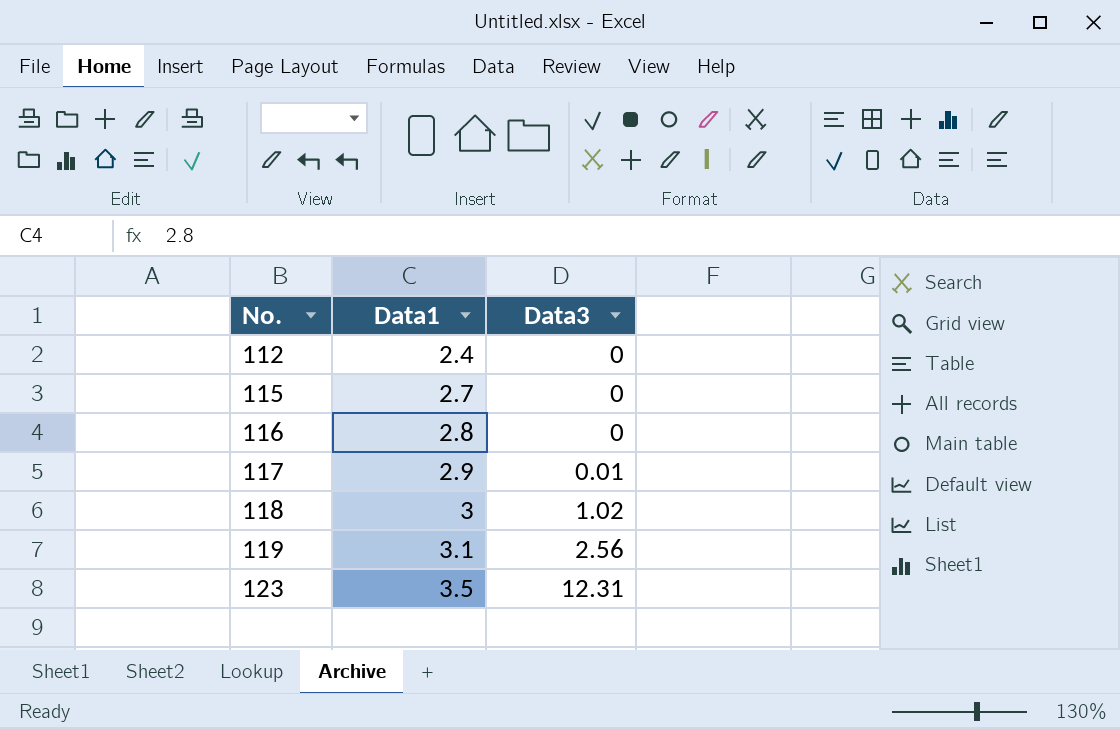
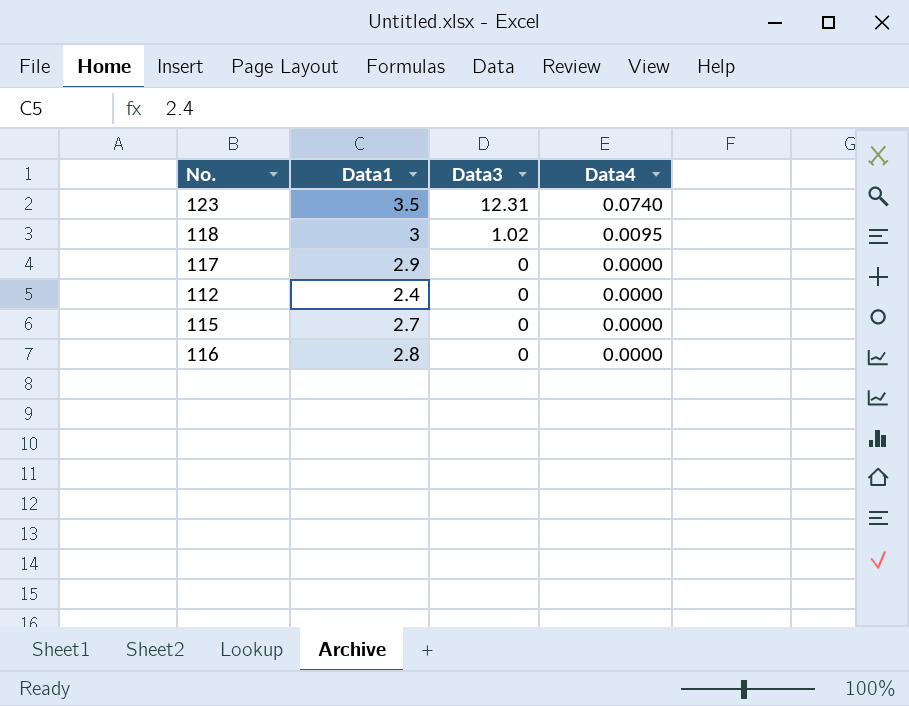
row order: No. ascending -> Data3 descending
column Data4 | position: none -> 4
row 119: 3.1 | 2.56 -> none
117 | Data3: 0.01 -> 0

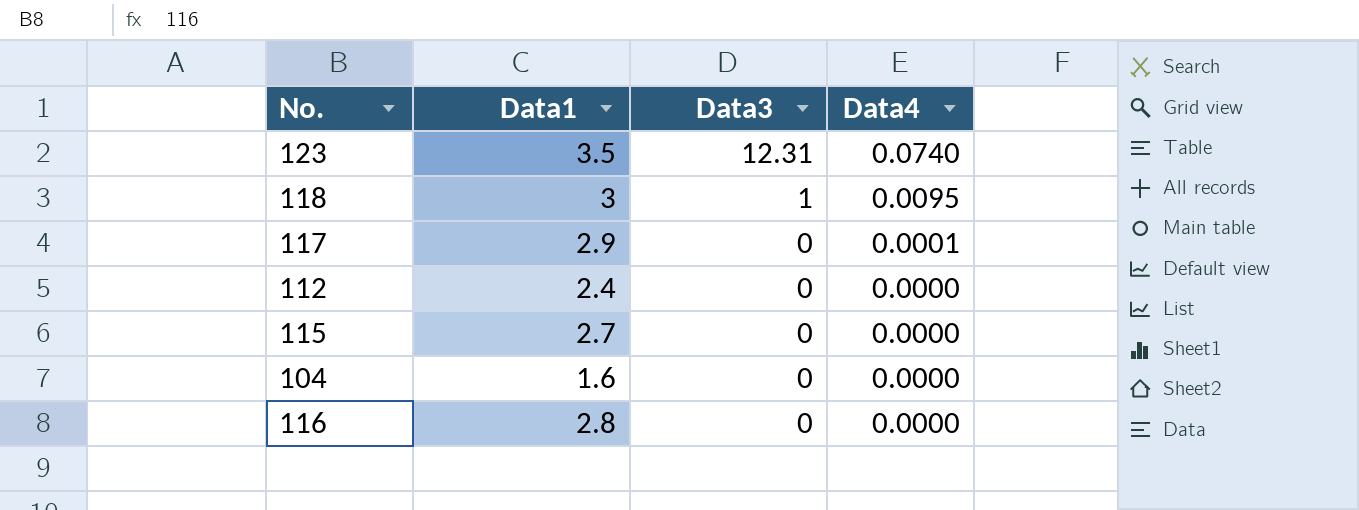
118 | Data3: 1.02 -> 1
117 | Data4: 0.0000 -> 0.0001
row 104: none -> 1.6 | 0 | 0.0000

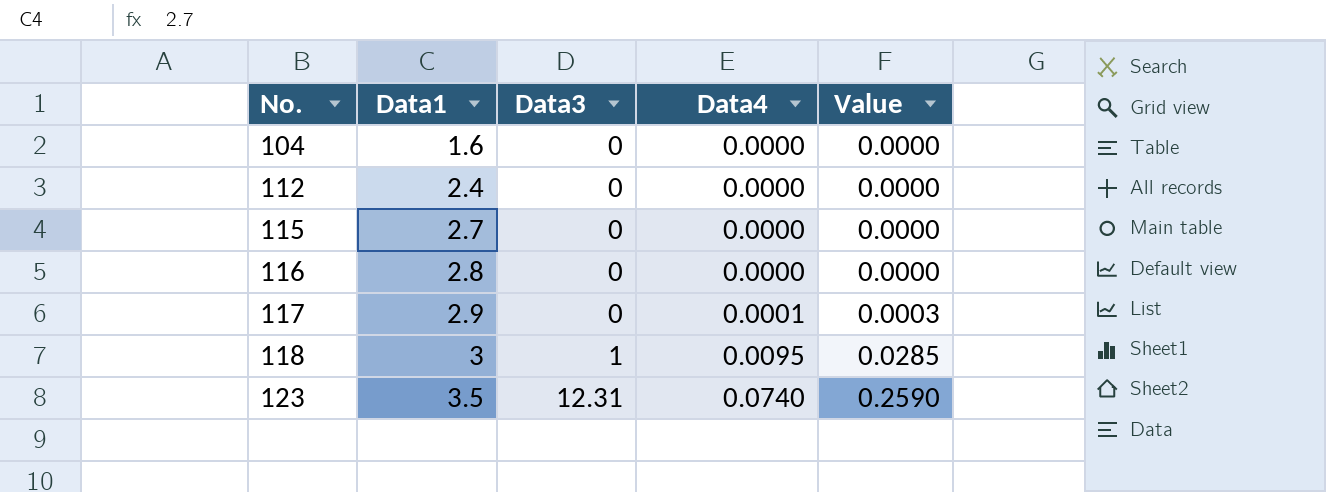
row order: Data3 descending -> No. ascending
column Value | formula: none -> [Data1] * [Data4]

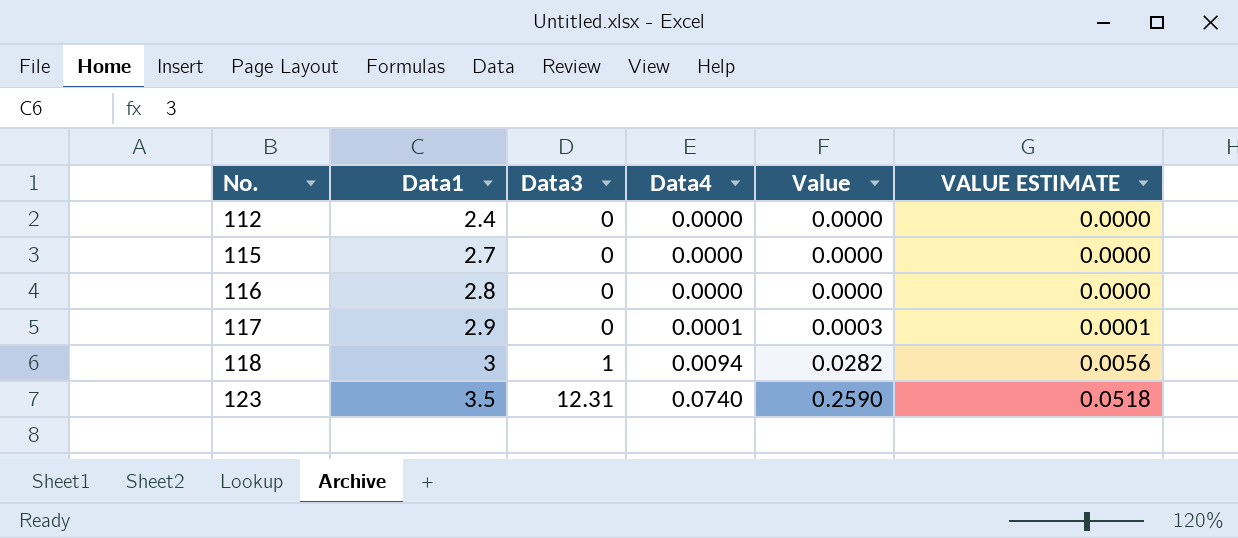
column VALUE ESTIMATE | formula: none -> [Value] * 0.2
row 104: 1.6 | 0 | 0.0000 | 0.0000 -> none
118 | Data4: 0.0095 -> 0.0094
118 | Value: 0.0285 -> 0.0282

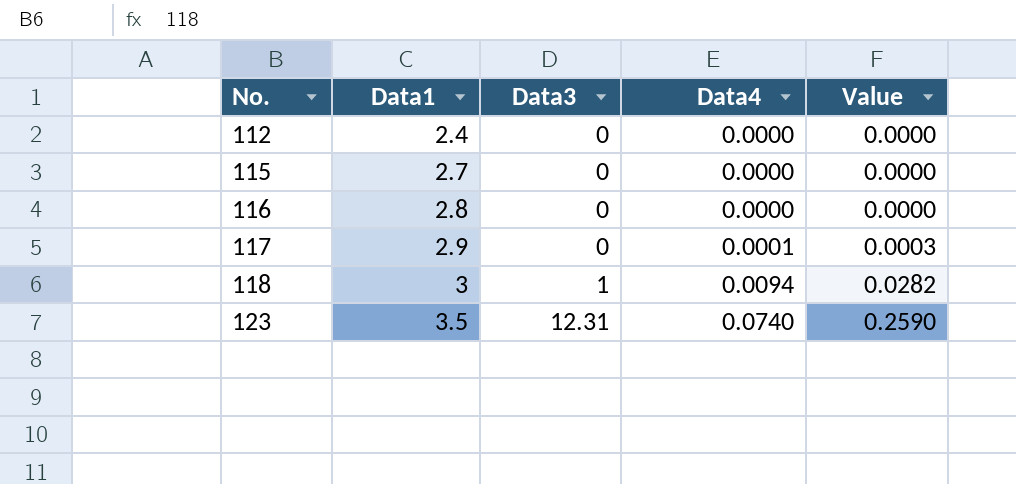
column VALUE ESTIMATE | formula: [Value] * 0.2 -> none

